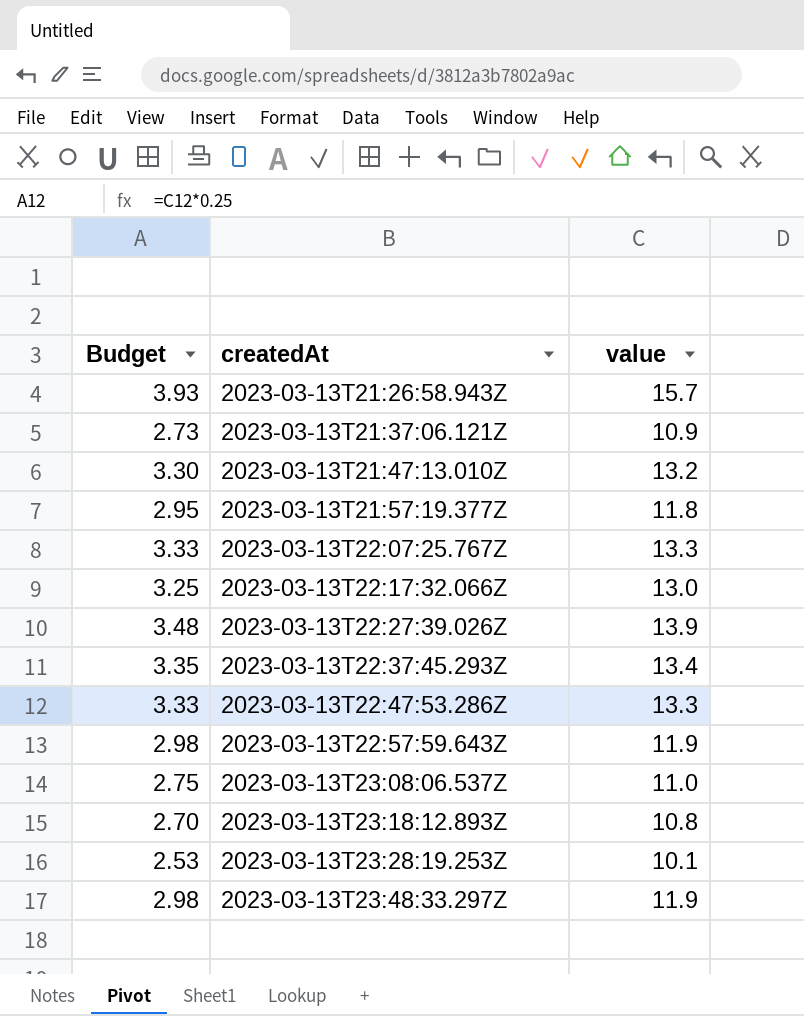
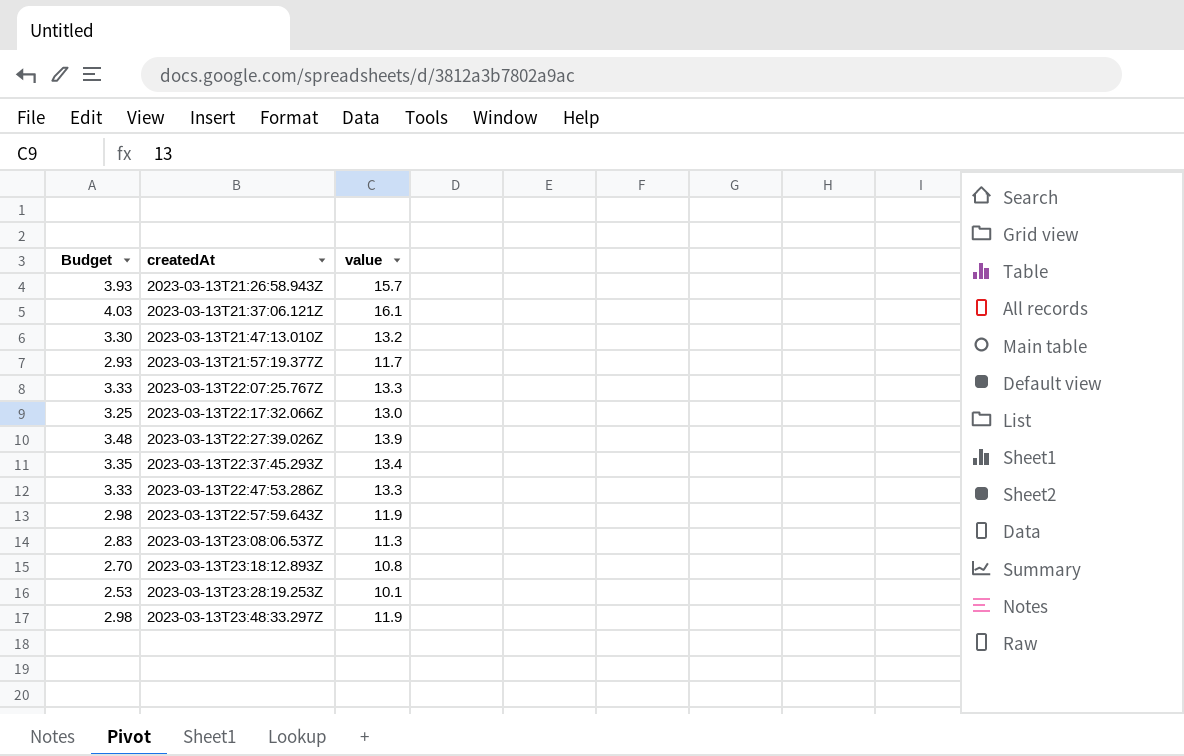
2023-03-13T21:37:06.121Z | Budget: 2.73 -> 4.03
2023-03-13T21:37:06.121Z | value: 10.9 -> 16.1
2023-03-13T21:57:19.377Z | Budget: 2.95 -> 2.93
2023-03-13T21:57:19.377Z | value: 11.8 -> 11.7
2023-03-13T23:08:06.537Z | Budget: 2.75 -> 2.83
2023-03-13T23:08:06.537Z | value: 11.0 -> 11.3

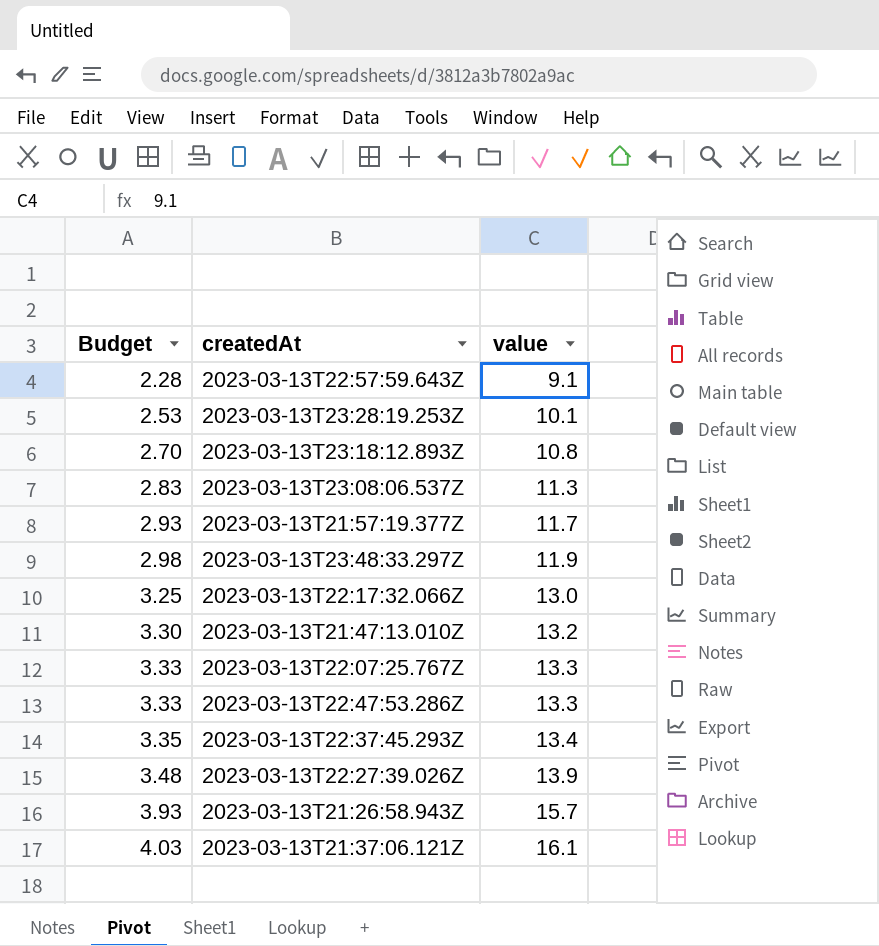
row order: createdAt ascending -> Budget ascending
2023-03-13T22:57:59.643Z | Budget: 2.98 -> 2.28
2023-03-13T22:57:59.643Z | value: 11.9 -> 9.1

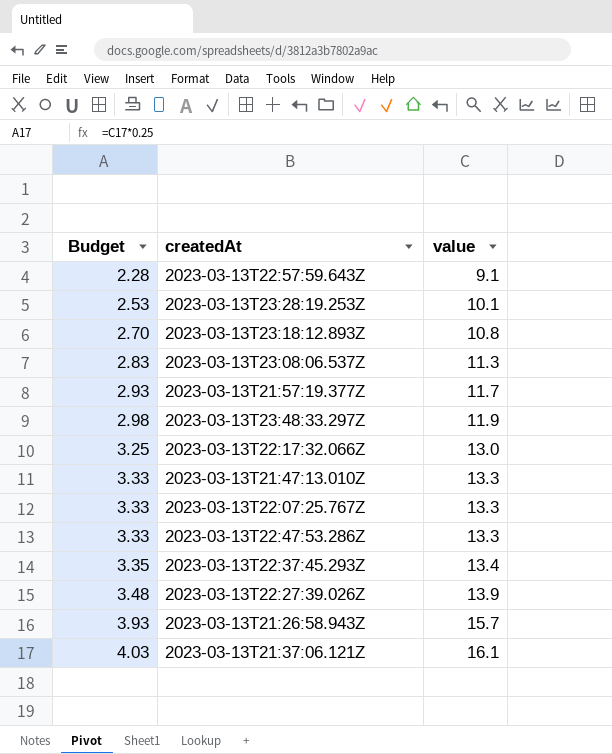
2023-03-13T21:47:13.010Z | Budget: 3.30 -> 3.33
2023-03-13T21:47:13.010Z | value: 13.2 -> 13.3

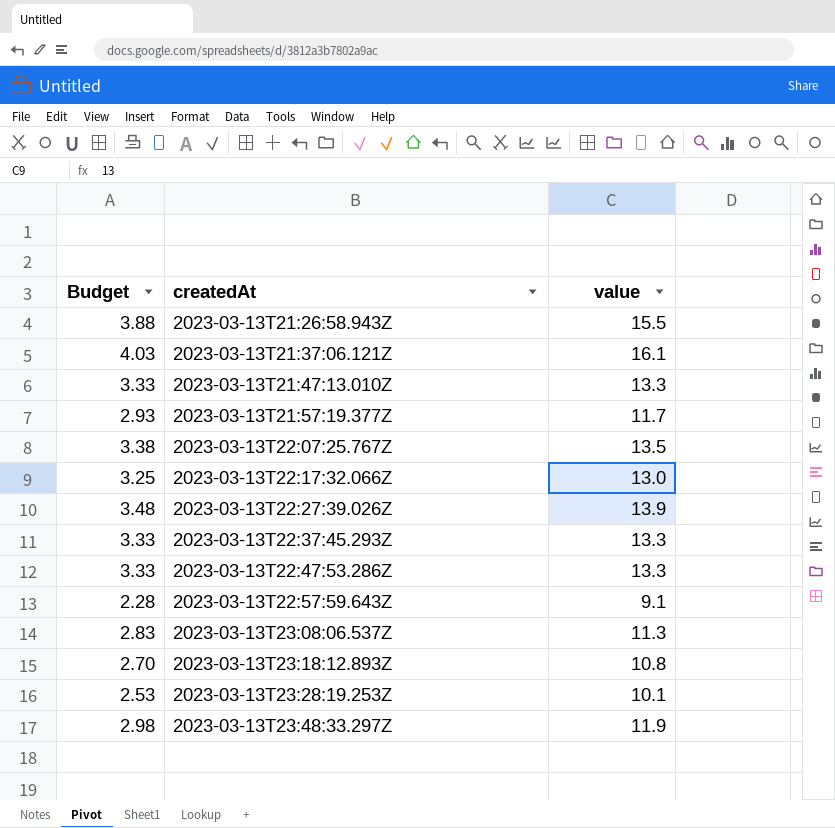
row order: Budget ascending -> createdAt ascending
2023-03-13T21:26:58.943Z | Budget: 3.93 -> 3.88
2023-03-13T21:26:58.943Z | value: 15.7 -> 15.5
2023-03-13T22:07:25.767Z | Budget: 3.33 -> 3.38
2023-03-13T22:07:25.767Z | value: 13.3 -> 13.5
2023-03-13T22:37:45.293Z | Budget: 3.35 -> 3.33
2023-03-13T22:37:45.293Z | value: 13.4 -> 13.3

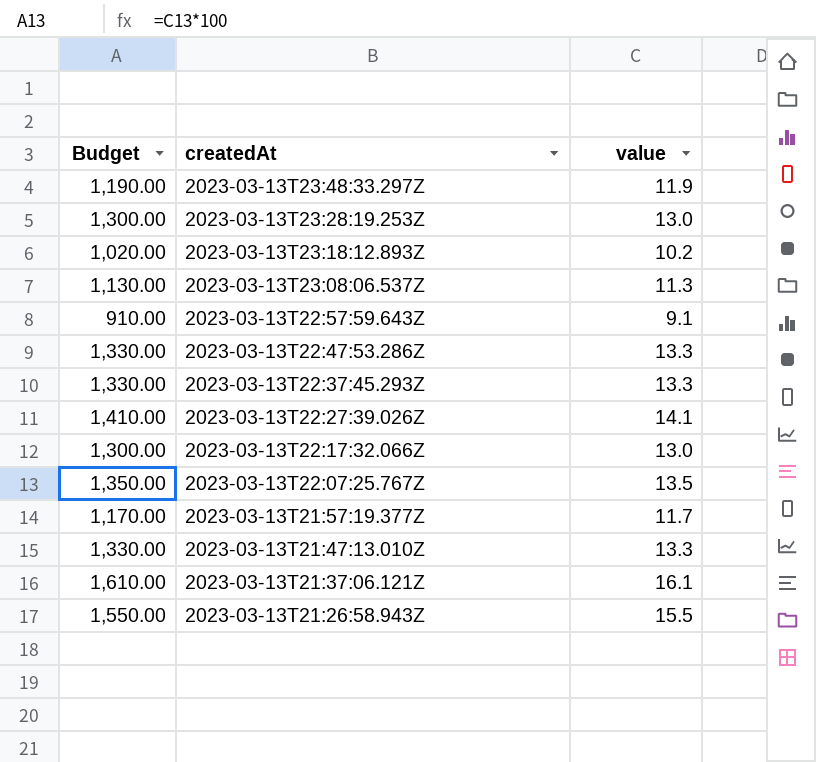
row order: createdAt ascending -> createdAt descending
column Budget | formula: [value] * 0.25 -> [value] * 100
2023-03-13T23:28:19.253Z | value: 10.1 -> 13.0
2023-03-13T23:18:12.893Z | value: 10.8 -> 10.2
2023-03-13T22:27:39.026Z | value: 13.9 -> 14.1

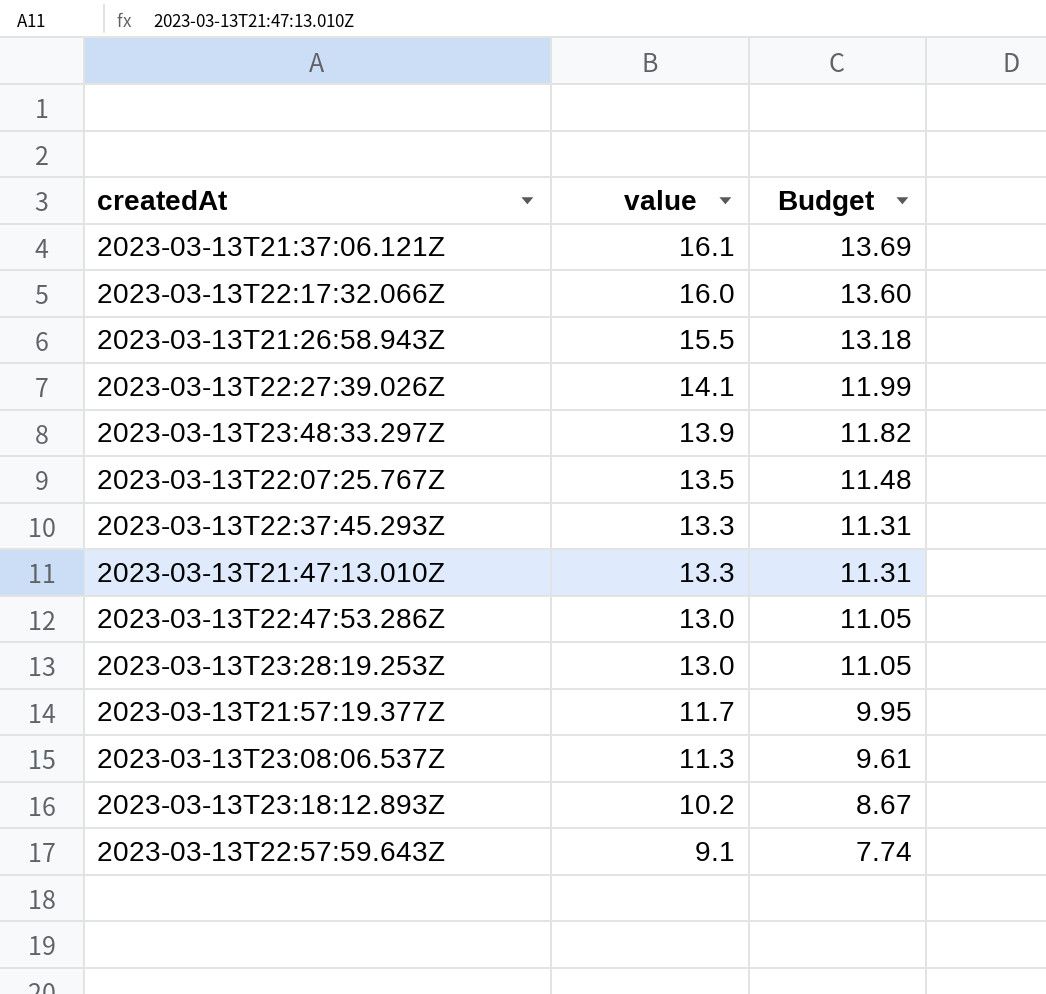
row order: createdAt descending -> value descending
column Budget | formula: [value] * 100 -> [value] * 0.85
column Budget | position: 1 -> 3
2023-03-13T22:17:32.066Z | value: 13.0 -> 16.0
2023-03-13T23:48:33.297Z | value: 11.9 -> 13.9
2023-03-13T22:47:53.286Z | value: 13.3 -> 13.0

